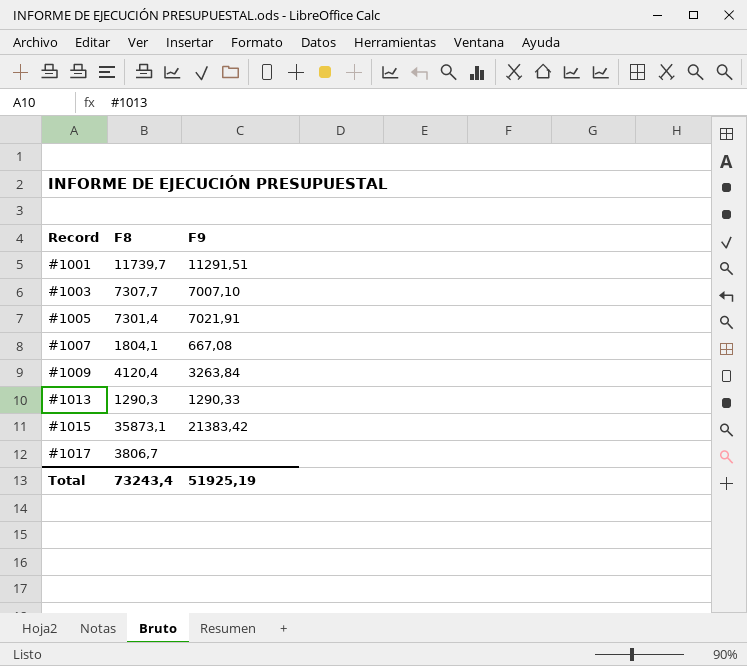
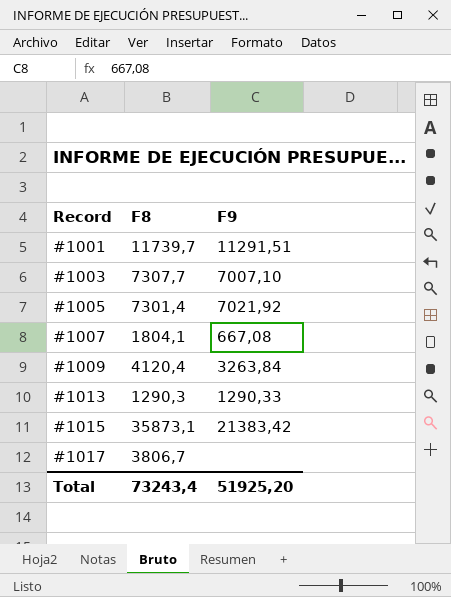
#1005 | F9: 7021,91 -> 7021,92
Total | F9: 51925,19 -> 51925,20

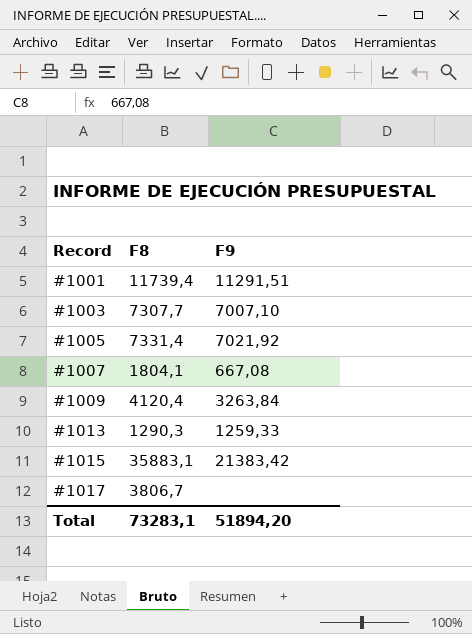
#1001 | F8: 11739,7 -> 11739,4
#1005 | F8: 7301,4 -> 7331,4
#1013 | F9: 1290,33 -> 1259,33
#1015 | F8: 35873,1 -> 35883,1
Total | F8: 73243,4 -> 73283,1
Total | F9: 51925,20 -> 51894,20

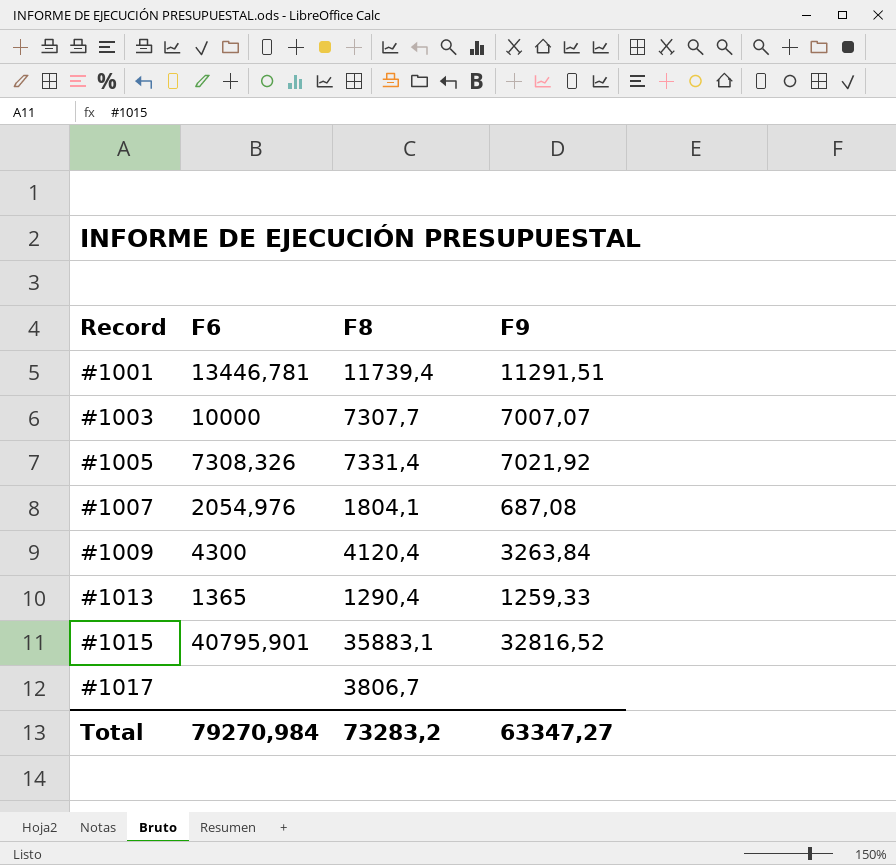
column F6 | position: none -> 2
#1003 | F9: 7007,10 -> 7007,07
#1007 | F9: 667,08 -> 687,08
#1013 | F8: 1290,3 -> 1290,4
#1015 | F9: 21383,42 -> 32816,52
Total | F8: 73283,1 -> 73283,2
Total | F9: 51894,20 -> 63347,27

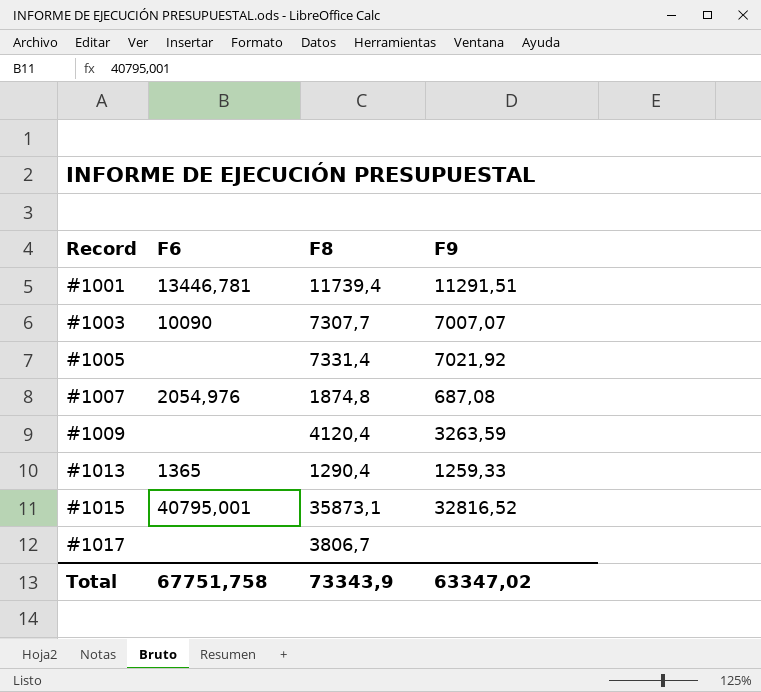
#1003 | F6: 10000 -> 10090
#1005 | F6: 7308,326 -> none
#1007 | F8: 1804,1 -> 1874,8
#1009 | F6: 4300 -> none
#1009 | F9: 3263,84 -> 3263,59
#1015 | F6: 40795,901 -> 40795,001
#1015 | F8: 35883,1 -> 35873,1
Total | F6: 79270,984 -> 67751,758
Total | F8: 73283,2 -> 73343,9
Total | F9: 63347,27 -> 63347,02

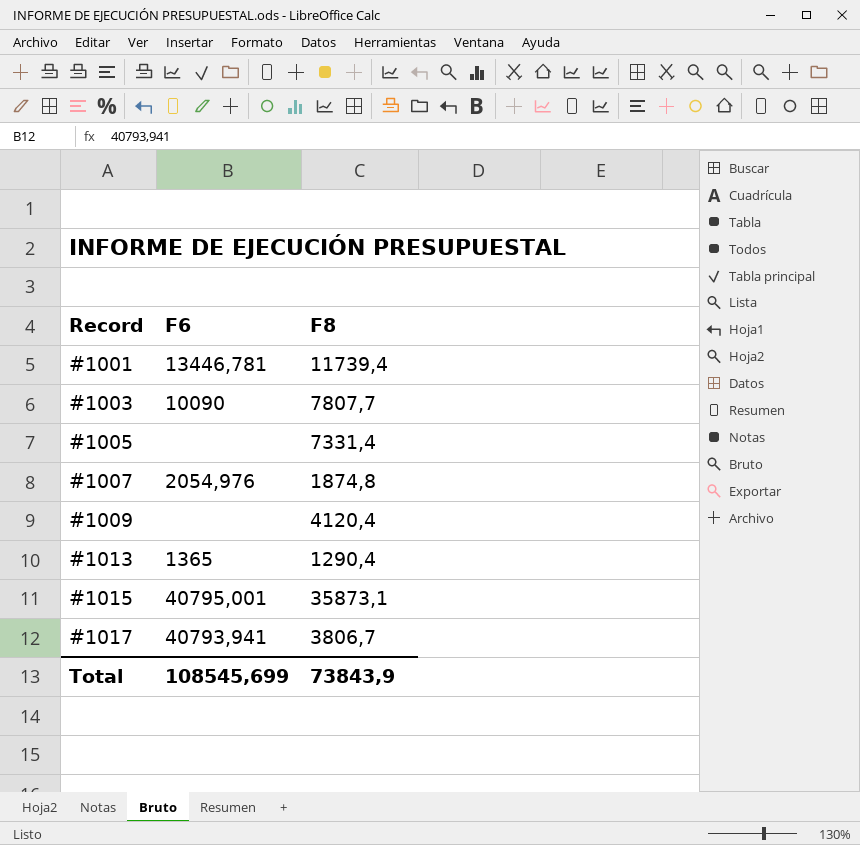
column F9 | position: 4 -> none
#1003 | F8: 7307,7 -> 7807,7
#1017 | F6: none -> 40793,941
Total | F6: 67751,758 -> 108545,699
Total | F8: 73343,9 -> 73843,9

